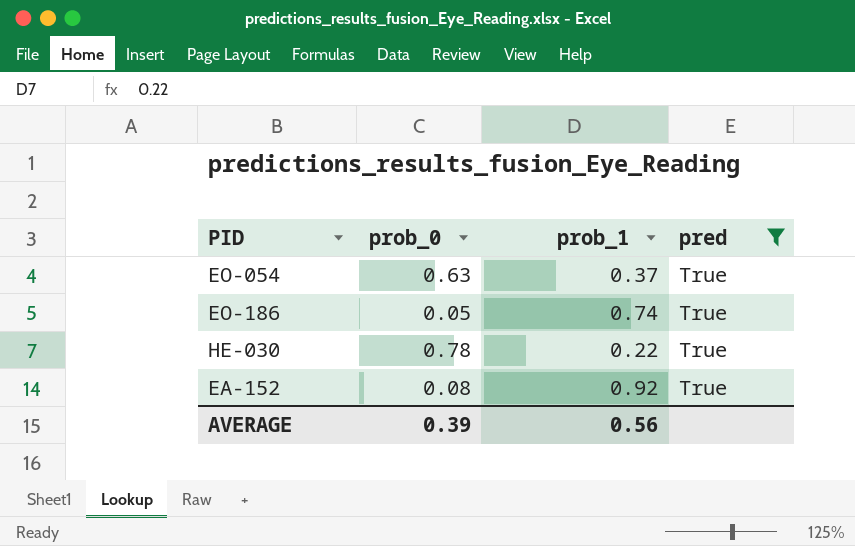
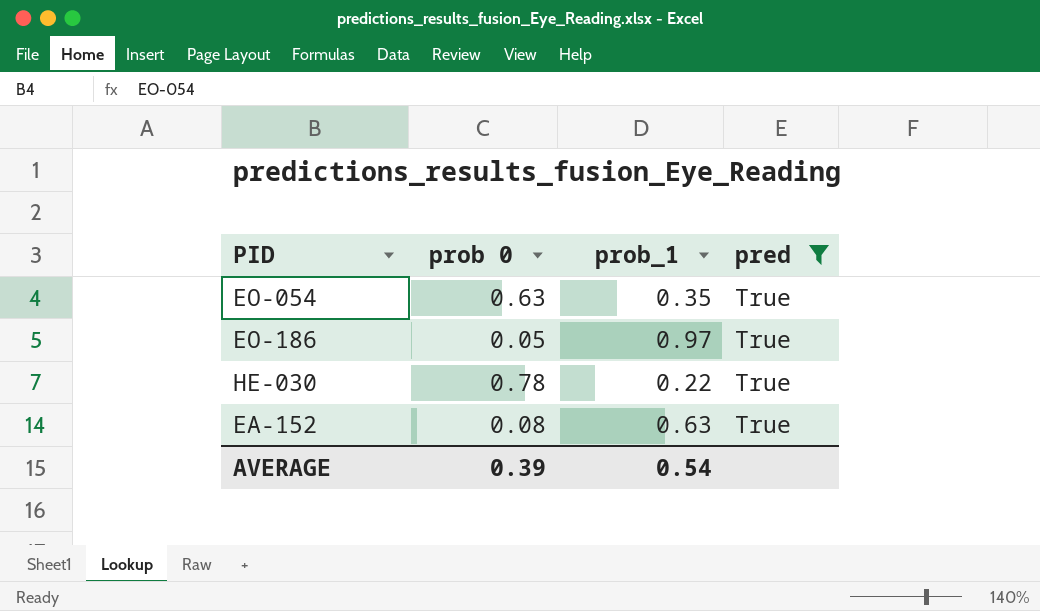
column name: prob_0 -> prob 0
EO-054 | prob_1: 0.37 -> 0.35
EO-186 | prob_1: 0.74 -> 0.97
EA-152 | prob_1: 0.92 -> 0.63
AVERAGE | prob_1: 0.56 -> 0.54

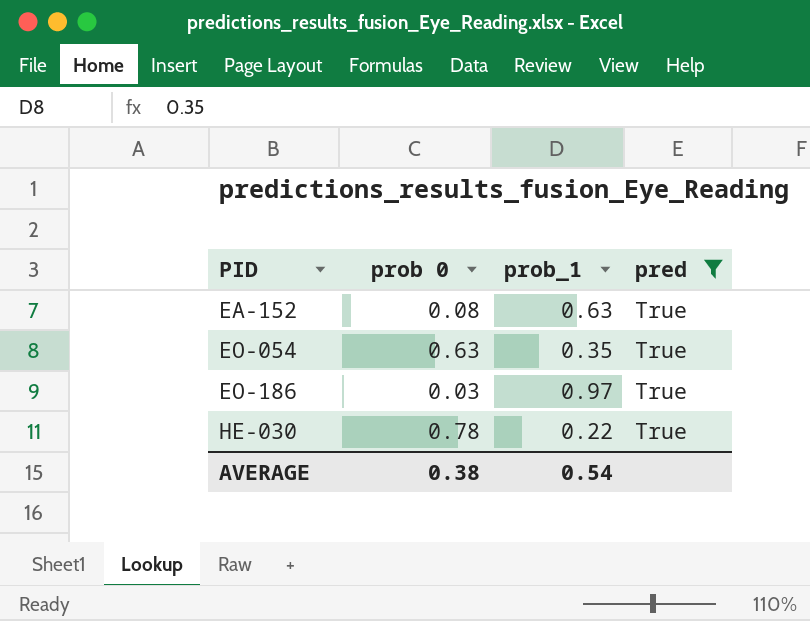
row order: none -> PID ascending
EO-186 | prob 0: 0.05 -> 0.03
AVERAGE | prob 0: 0.39 -> 0.38

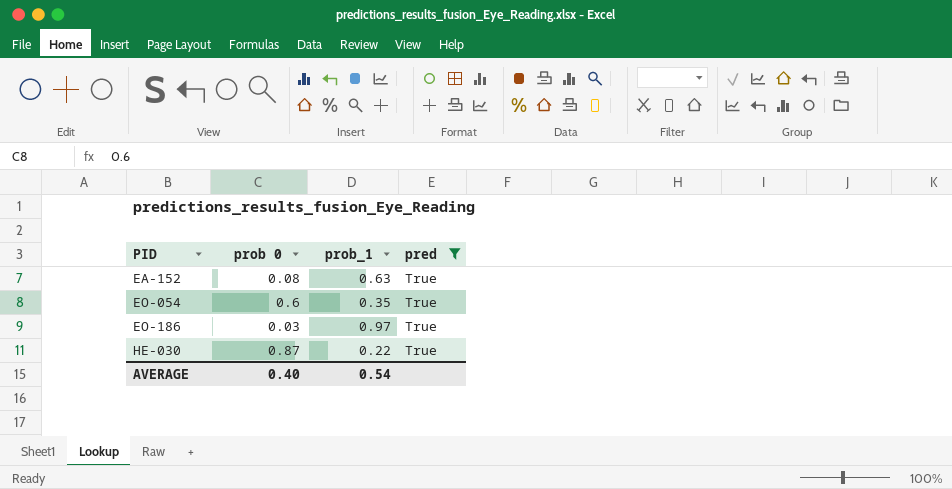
EO-054 | prob 0: 0.63 -> 0.6
HE-030 | prob 0: 0.78 -> 0.87
AVERAGE | prob 0: 0.38 -> 0.40

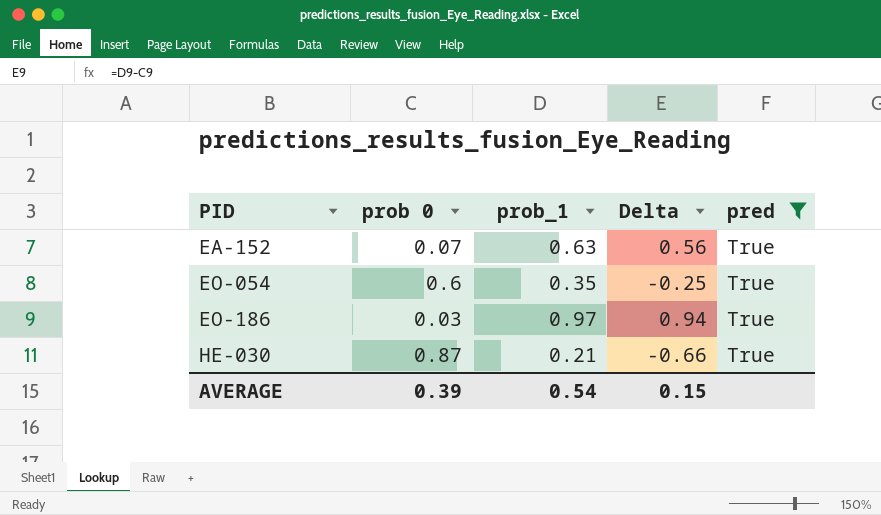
column Delta | formula: none -> [prob_1] - [prob 0]
EA-152 | prob 0: 0.08 -> 0.07
HE-030 | prob_1: 0.22 -> 0.21
AVERAGE | prob 0: 0.40 -> 0.39

